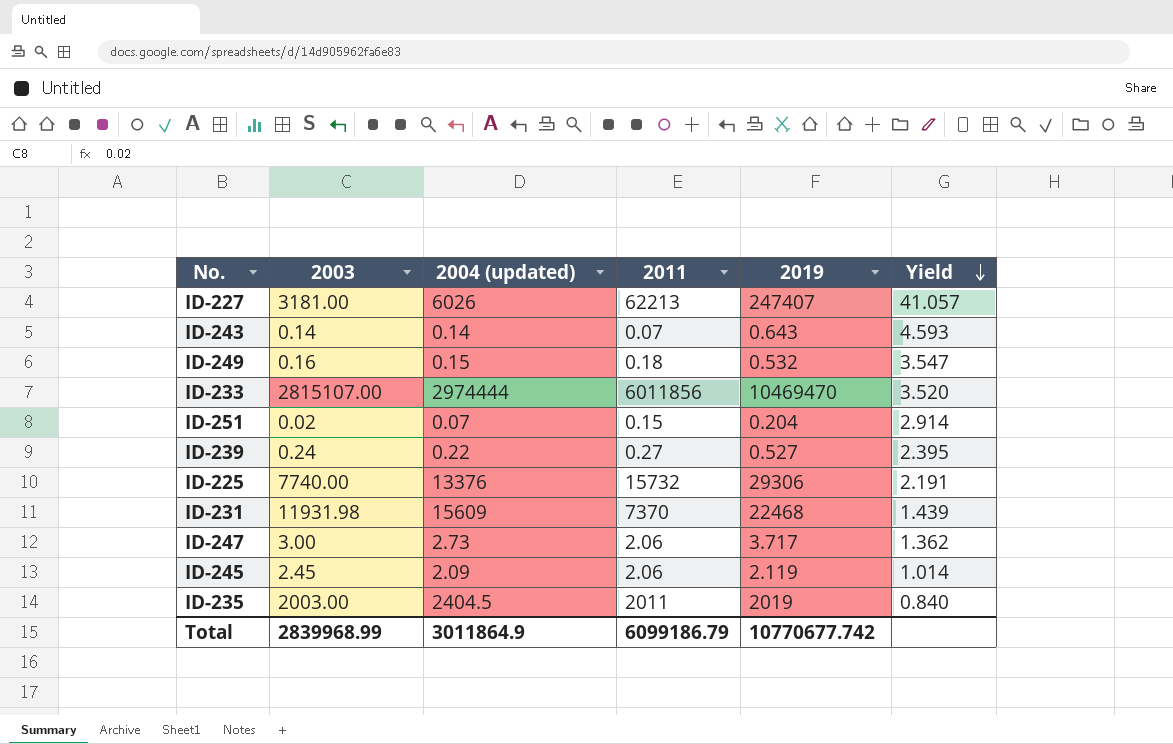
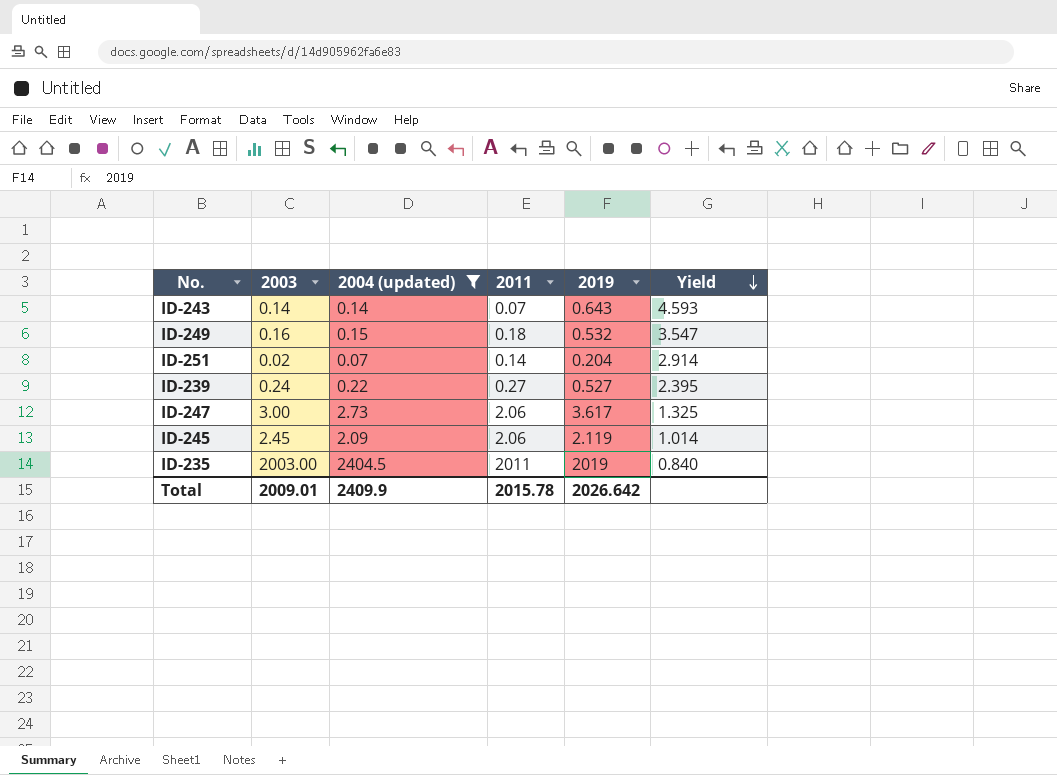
filter: none -> 2004 (updated) <= 2404.5
ID-251 | 2011: 0.15 -> 0.14
ID-247 | 2019: 3.717 -> 3.617
ID-247 | Yield: 1.362 -> 1.325
Total | 2003: 2839968.99 -> 2009.01
Total | 2004 (updated): 3011864.9 -> 2409.9
Total | 2011: 6099186.79 -> 2015.78
Total | 2019: 10770677.742 -> 2026.642

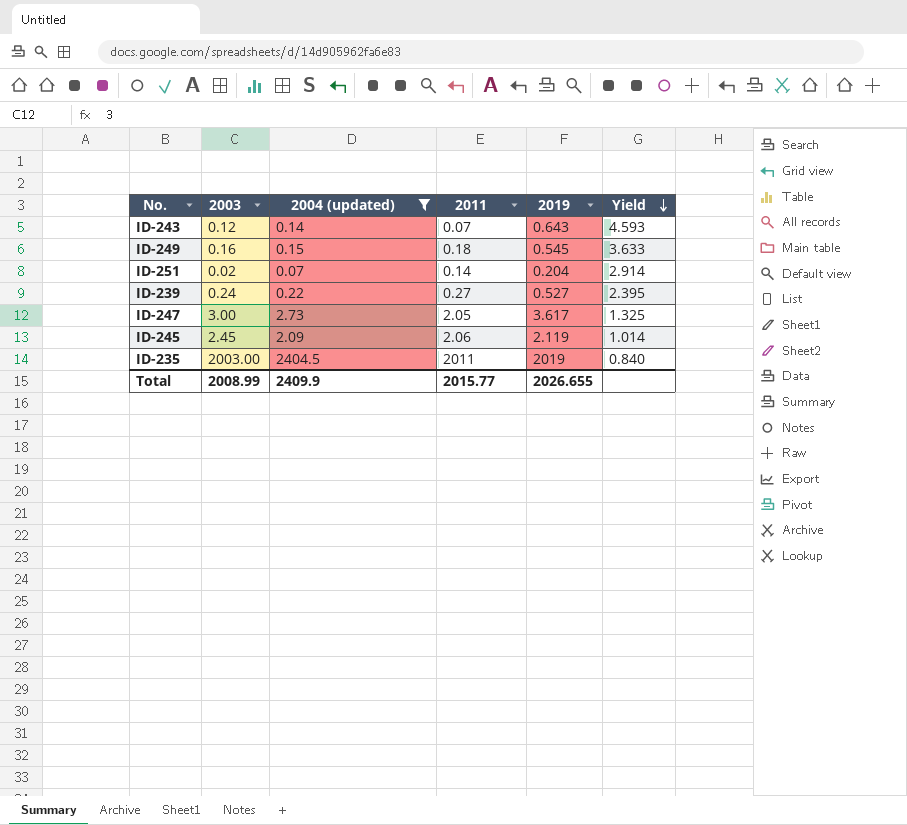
ID-243 | 2003: 0.14 -> 0.12
ID-249 | 2019: 0.532 -> 0.545
ID-249 | Yield: 3.547 -> 3.633
ID-247 | 2011: 2.06 -> 2.05
Total | 2003: 2009.01 -> 2008.99
Total | 2011: 2015.78 -> 2015.77
Total | 2019: 2026.642 -> 2026.655

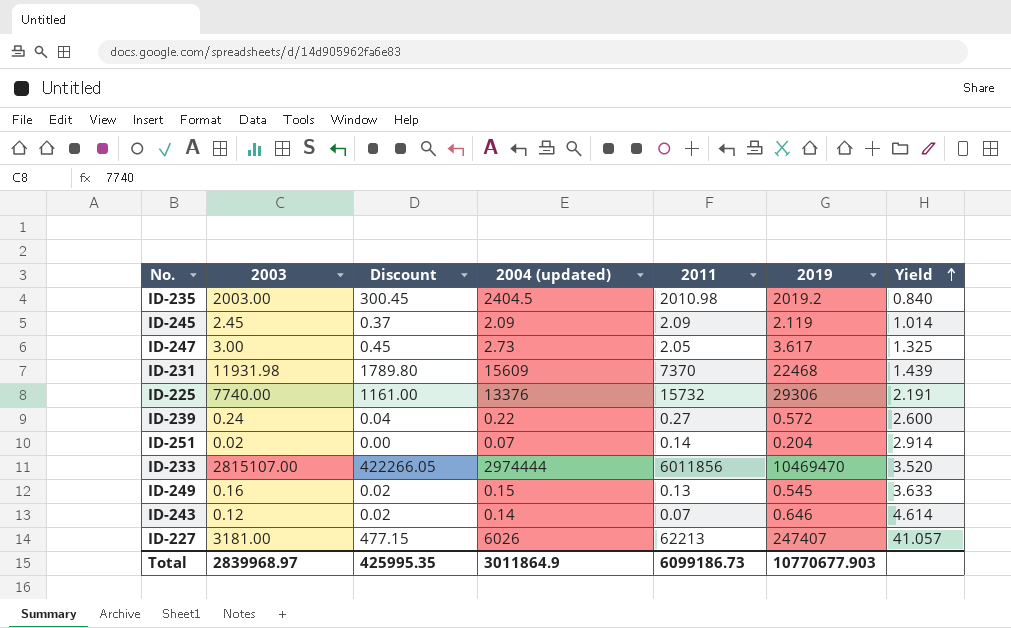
filter: 2004 (updated) <= 2404.5 -> none
row order: Yield descending -> Yield ascending
column Discount | formula: none -> [2003] * 0.15
ID-235 | 2011: 2011 -> 2010.98
ID-235 | 2019: 2019 -> 2019.2
ID-245 | 2011: 2.06 -> 2.09
ID-239 | 2019: 0.527 -> 0.572
ID-239 | Yield: 2.395 -> 2.600
ID-249 | 2011: 0.18 -> 0.13
ID-243 | 2019: 0.643 -> 0.646
ID-243 | Yield: 4.593 -> 4.614
Total | 2003: 2008.99 -> 2839968.97
Total | 2004 (updated): 2409.9 -> 3011864.9
Total | 2011: 2015.77 -> 6099186.73
Total | 2019: 2026.655 -> 10770677.903

